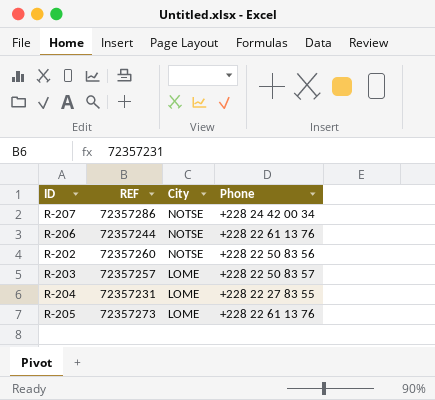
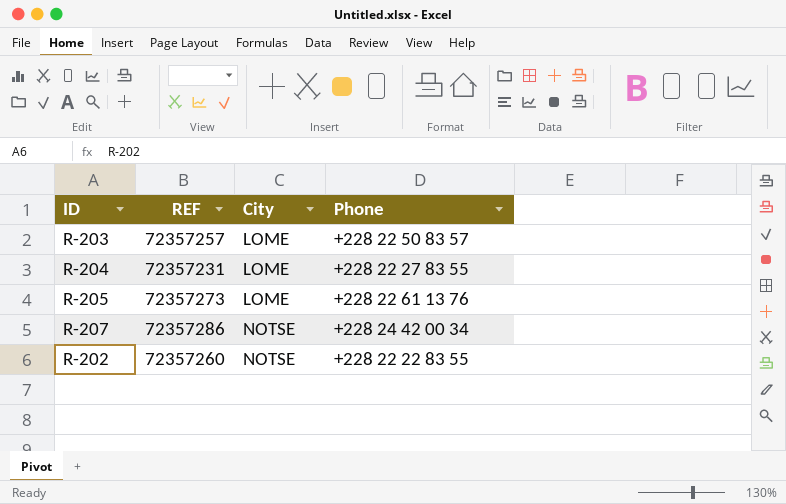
row order: City descending -> City ascending
row R-206: 72357244 | NOTSE | +228 22 61 13 76 -> none
R-202 | Phone: +228 22 50 83 56 -> +228 22 22 83 55

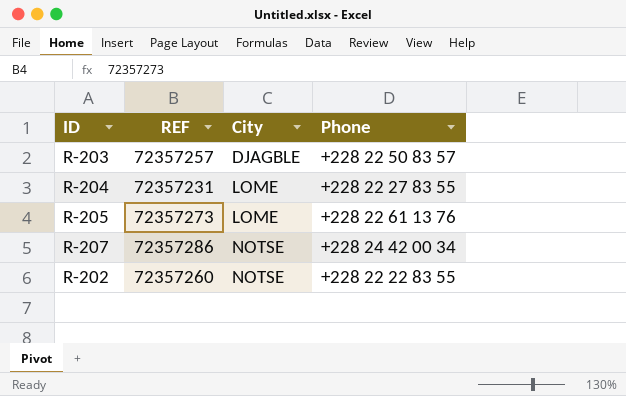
R-203 | City: LOME -> DJAGBLE

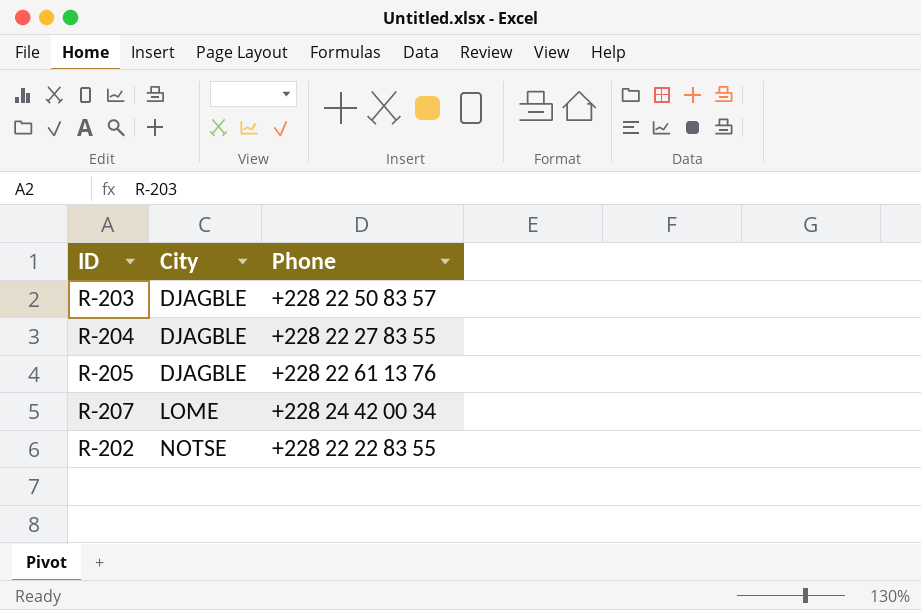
column REF | position: 2 -> none
R-204 | City: LOME -> DJAGBLE
R-205 | City: LOME -> DJAGBLE
R-207 | City: NOTSE -> LOME

